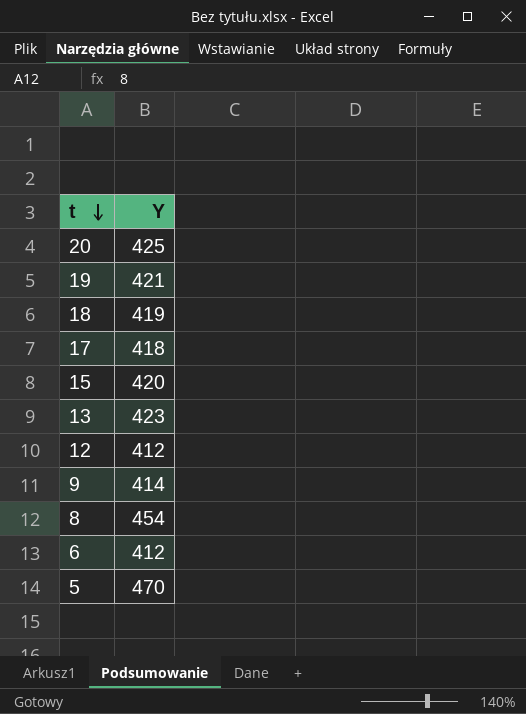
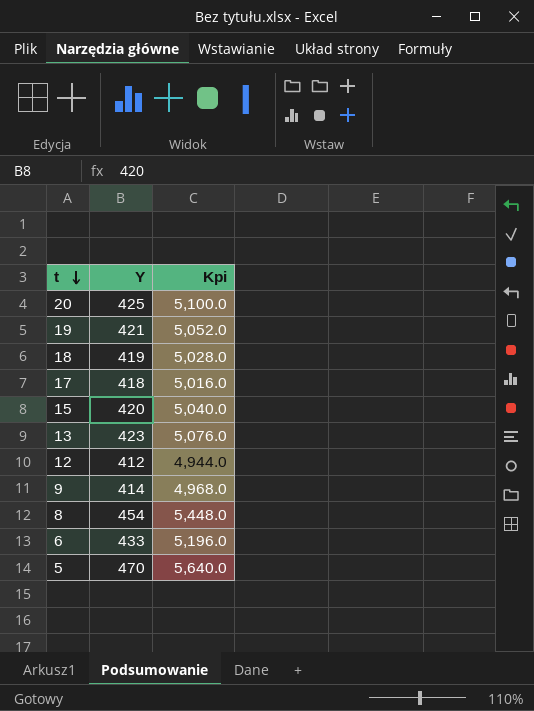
column Kpi | formula: none -> [Y] * 12
6 | Y: 412 -> 433

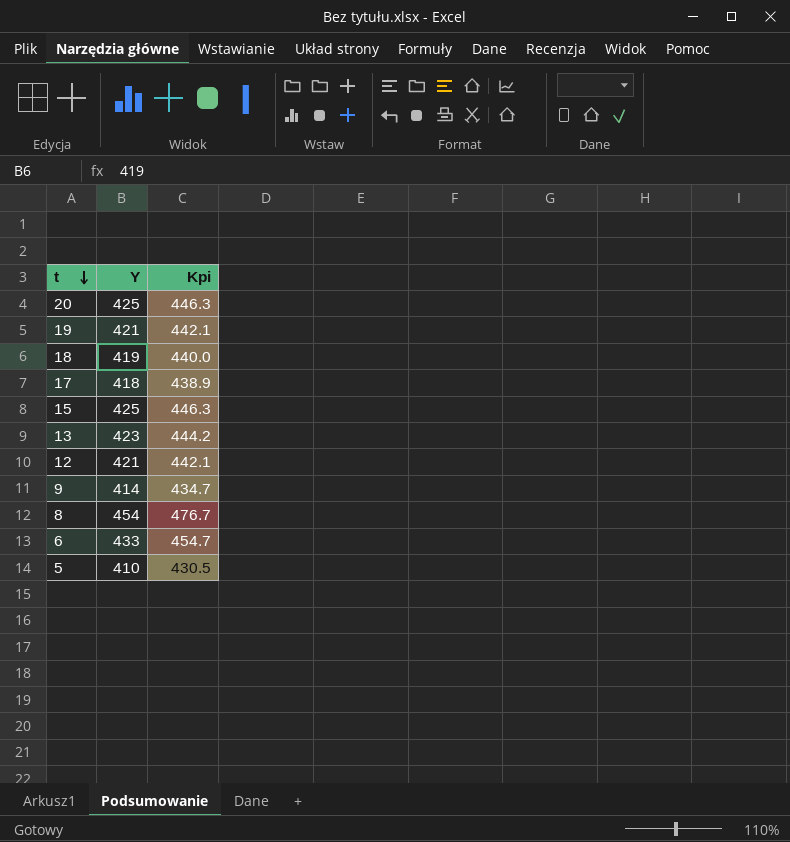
column Kpi | formula: [Y] * 12 -> [Y] * 1.05
15 | Y: 420 -> 425
12 | Y: 412 -> 421
5 | Y: 470 -> 410

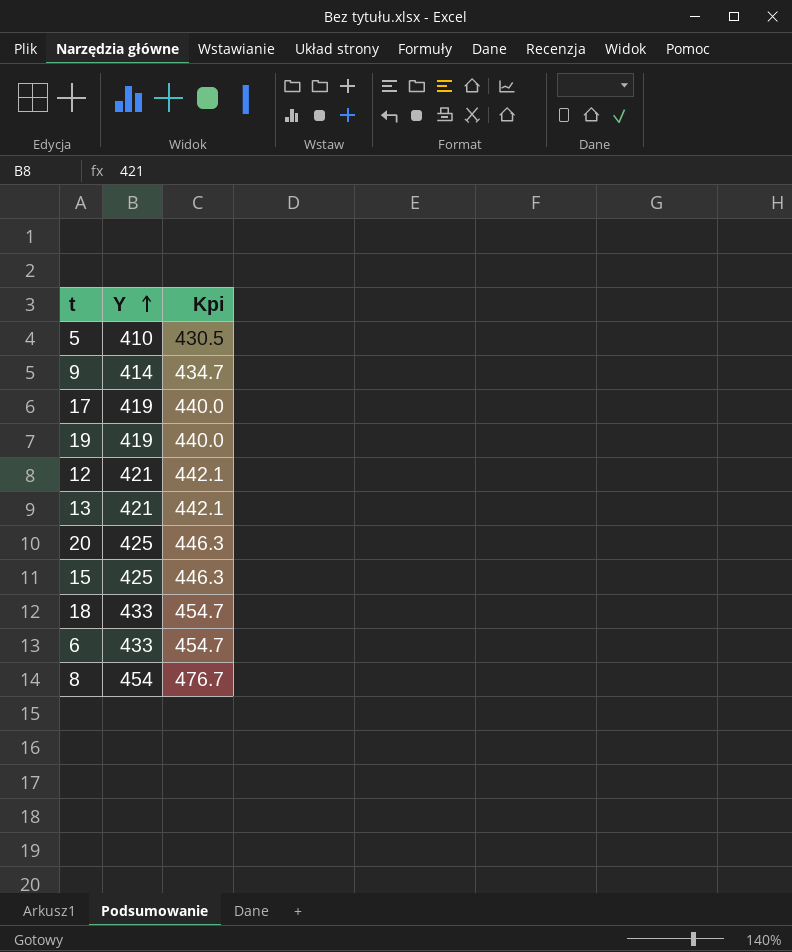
row order: t descending -> Y ascending
17 | Y: 418 -> 419
17 | Kpi: 438.9 -> 440.0
19 | Y: 421 -> 419
19 | Kpi: 442.1 -> 440.0
13 | Y: 423 -> 421
13 | Kpi: 444.2 -> 442.1
18 | Y: 419 -> 433
18 | Kpi: 440.0 -> 454.7

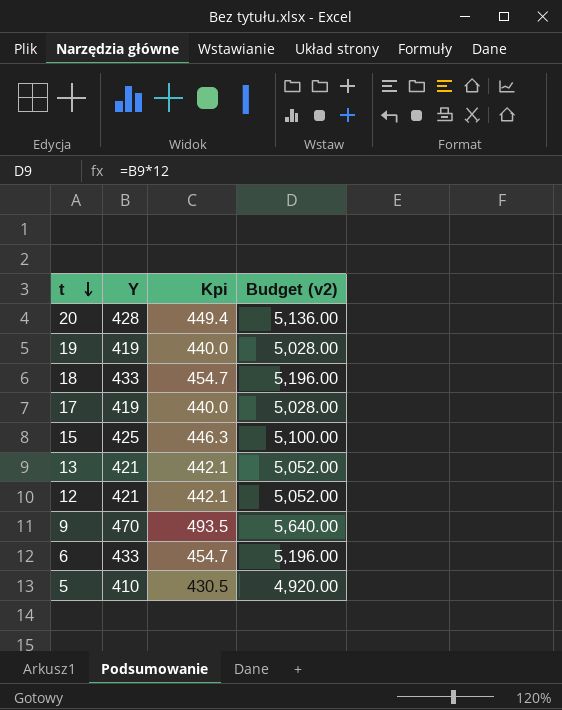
row order: Y ascending -> t descending
column Budget (v2) | formula: none -> [Y] * 12
row 8: 454 | 476.7 -> none
20 | Y: 425 -> 428
20 | Kpi: 446.3 -> 449.4
9 | Y: 414 -> 470
9 | Kpi: 434.7 -> 493.5

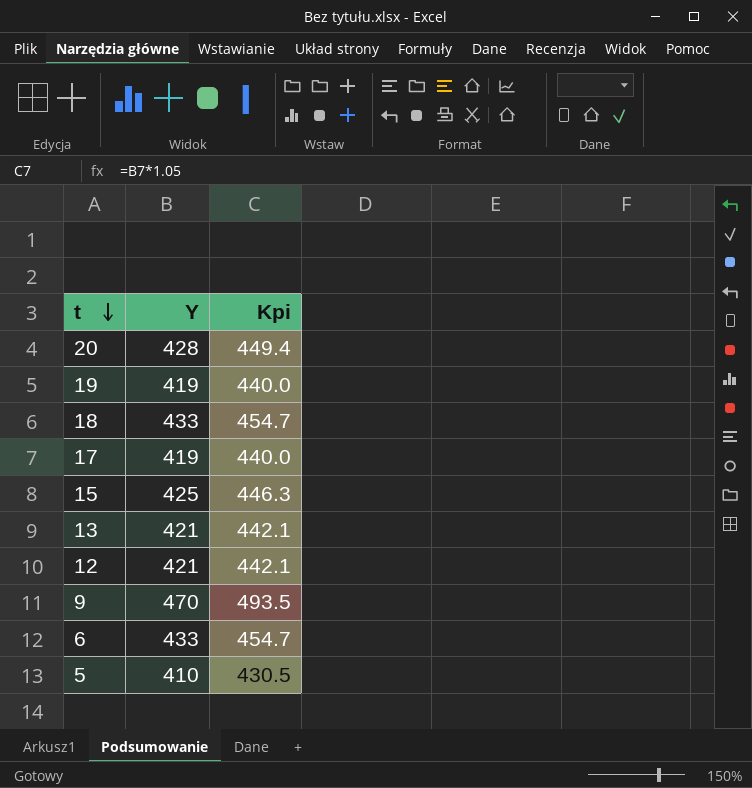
column Budget (v2) | formula: [Y] * 12 -> none

